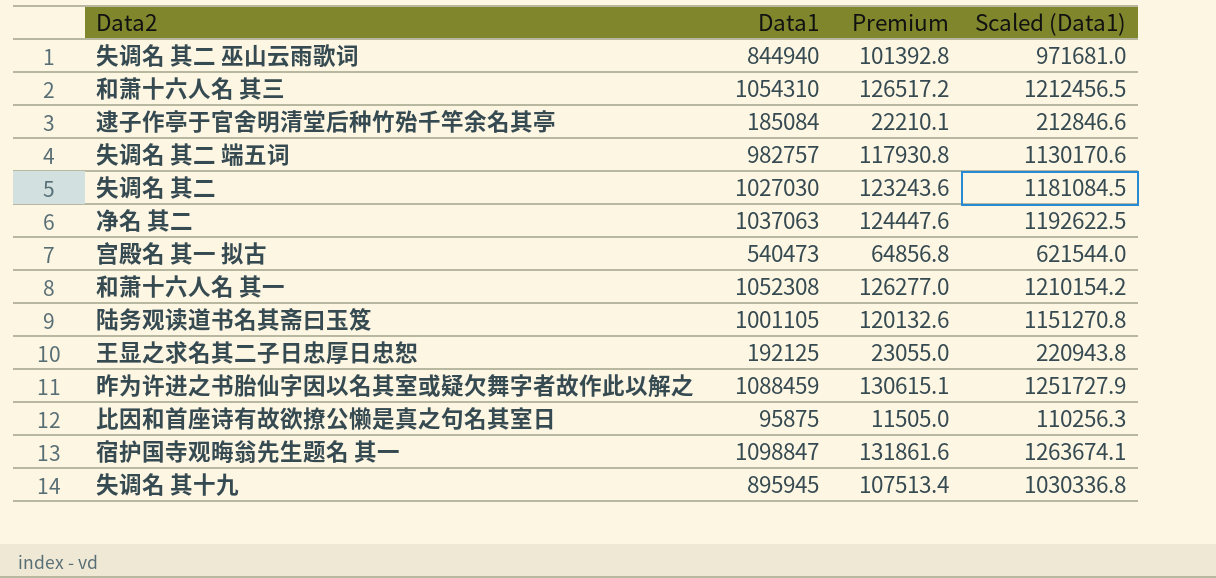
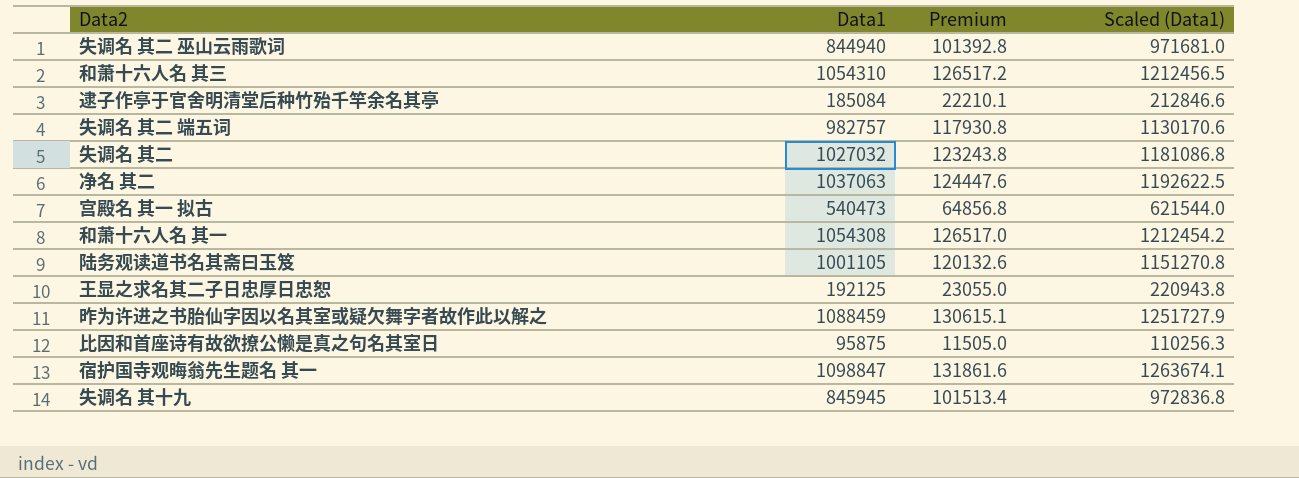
失调名 其二 | Data1: 1027030 -> 1027032
失调名 其二 | Premium: 123243.6 -> 123243.8
失调名 其二 | Scaled (Data1): 1181084.5 -> 1181086.8
和萧十六人名 其一 | Data1: 1052308 -> 1054308
和萧十六人名 其一 | Premium: 126277.0 -> 126517.0
和萧十六人名 其一 | Scaled (Data1): 1210154.2 -> 1212454.2
失调名 其十九 | Data1: 895945 -> 845945
失调名 其十九 | Premium: 107513.4 -> 101513.4
失调名 其十九 | Scaled (Data1): 1030336.8 -> 972836.8

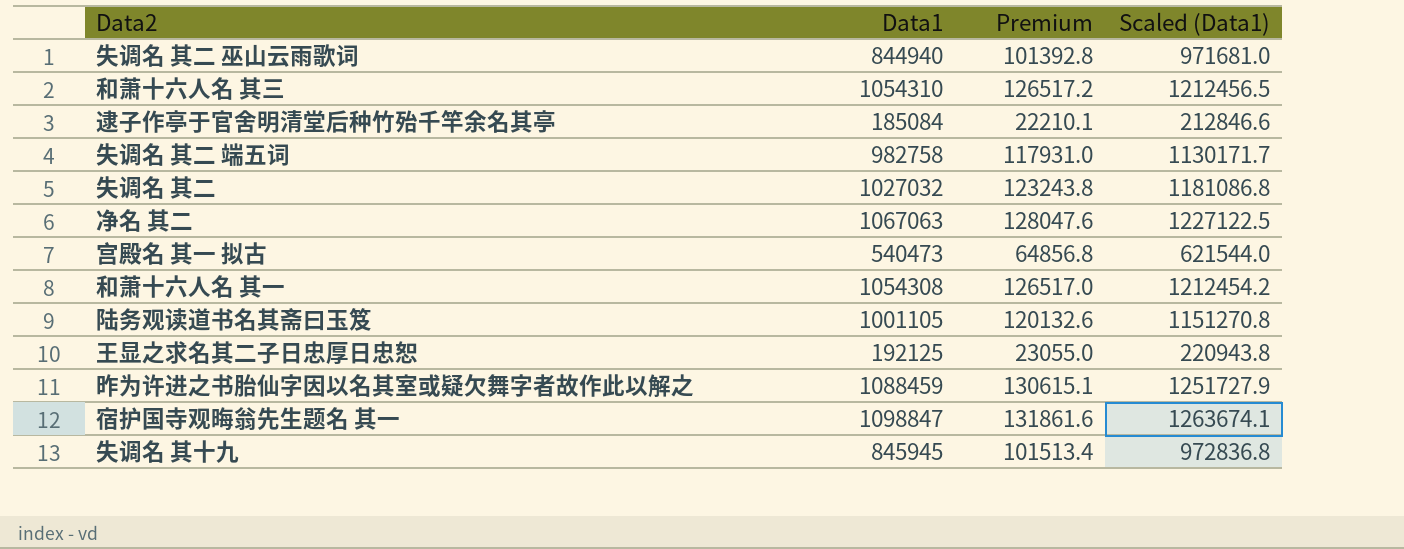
row 比因和首座诗有故欲撩公懒是真之句名其室日: 95875 | 11505.0 | 110256.3 -> none
失调名 其二 端五词 | Data1: 982757 -> 982758
失调名 其二 端五词 | Premium: 117930.8 -> 117931.0
失调名 其二 端五词 | Scaled (Data1): 1130170.6 -> 1130171.7
净名 其二 | Data1: 1037063 -> 1067063
净名 其二 | Premium: 124447.6 -> 128047.6
净名 其二 | Scaled (Data1): 1192622.5 -> 1227122.5

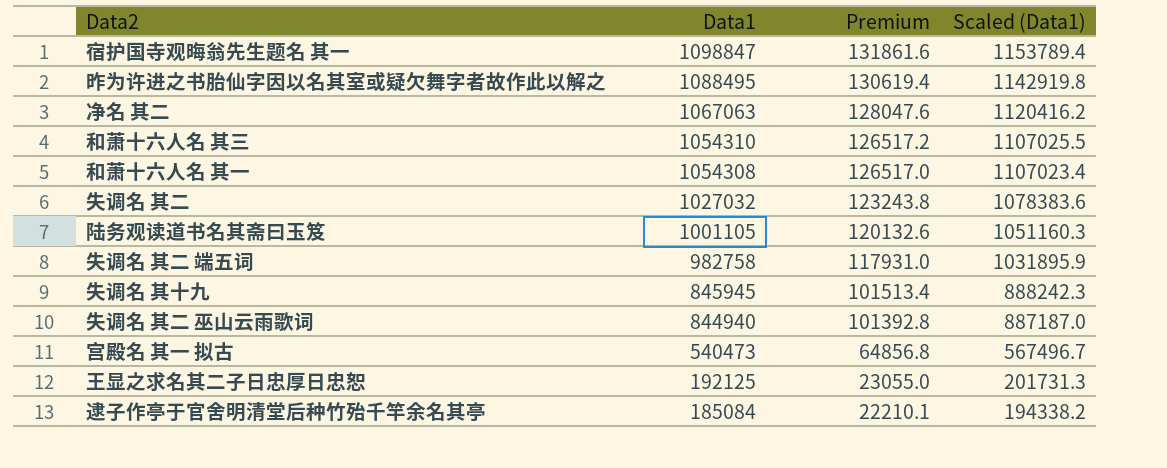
row order: none -> Data1 descending
column Scaled (Data1) | formula: [Data1] * 1.15 -> [Data1] * 1.05
昨为许进之书胎仙字因以名其室或疑欠舞字者故作此以解之 | Data1: 1088459 -> 1088495
昨为许进之书胎仙字因以名其室或疑欠舞字者故作此以解之 | Premium: 130615.1 -> 130619.4

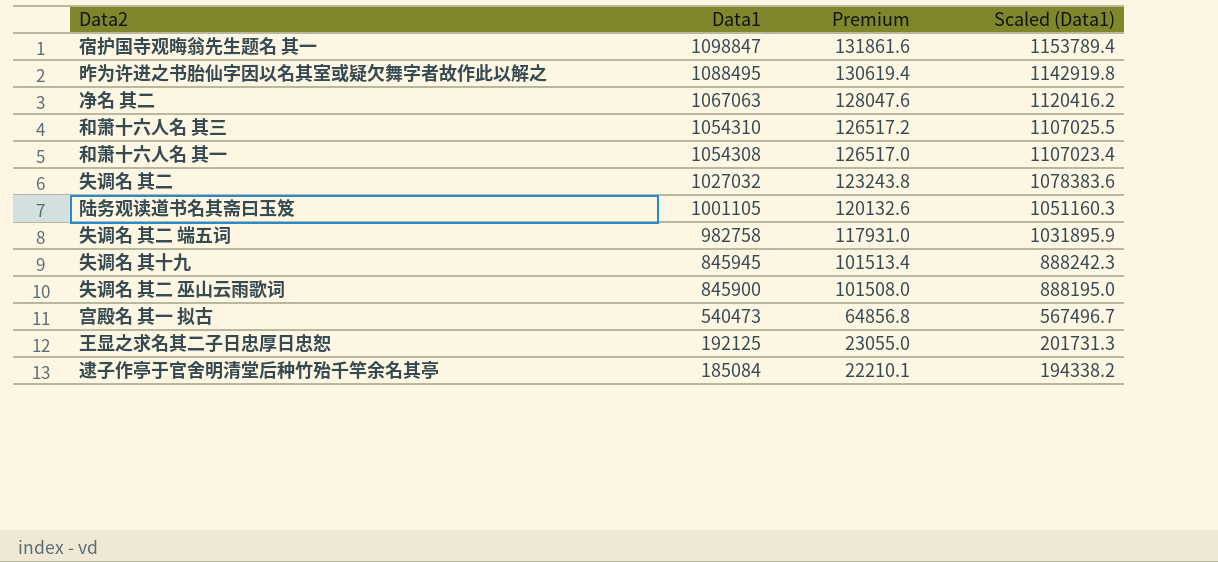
失调名 其二 巫山云雨歌词 | Data1: 844940 -> 845900
失调名 其二 巫山云雨歌词 | Premium: 101392.8 -> 101508.0
失调名 其二 巫山云雨歌词 | Scaled (Data1): 887187.0 -> 888195.0

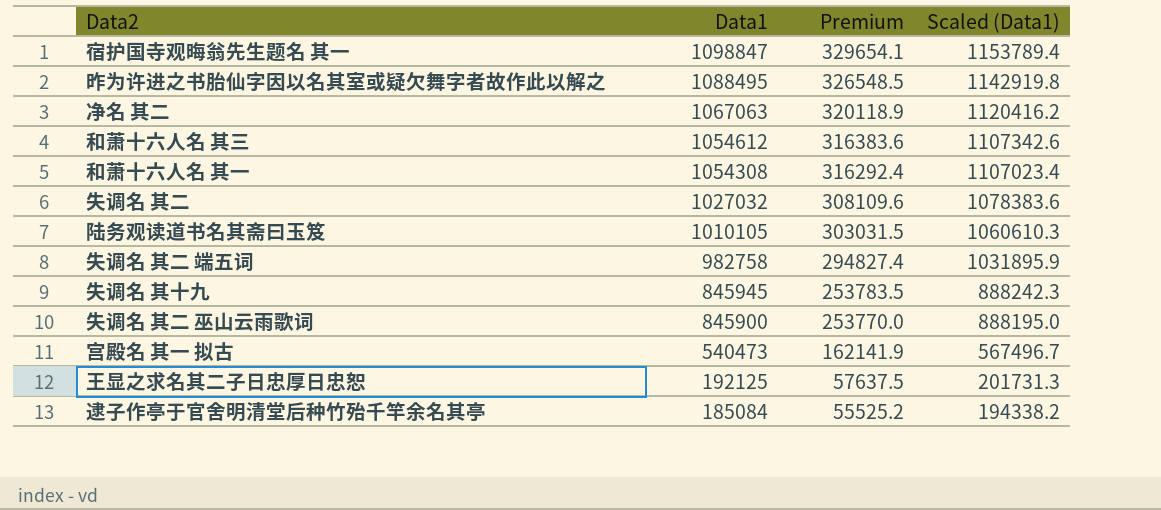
column Premium | formula: [Data1] * 0.12 -> [Data1] * 0.3
和萧十六人名 其三 | Data1: 1054310 -> 1054612
和萧十六人名 其三 | Scaled (Data1): 1107025.5 -> 1107342.6
陆务观读道书名其斋曰玉笈 | Data1: 1001105 -> 1010105
陆务观读道书名其斋曰玉笈 | Scaled (Data1): 1051160.3 -> 1060610.3

